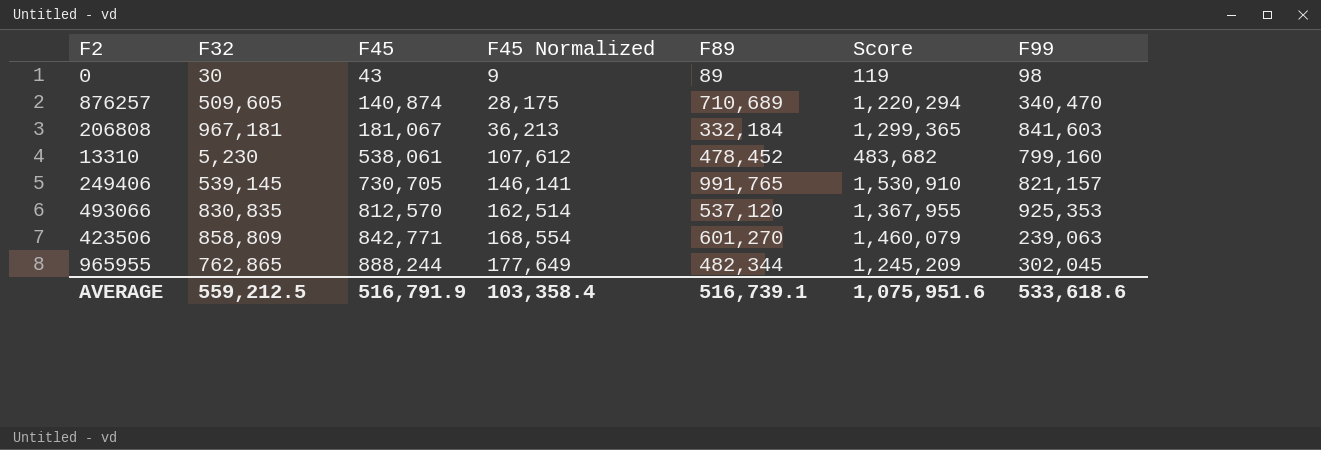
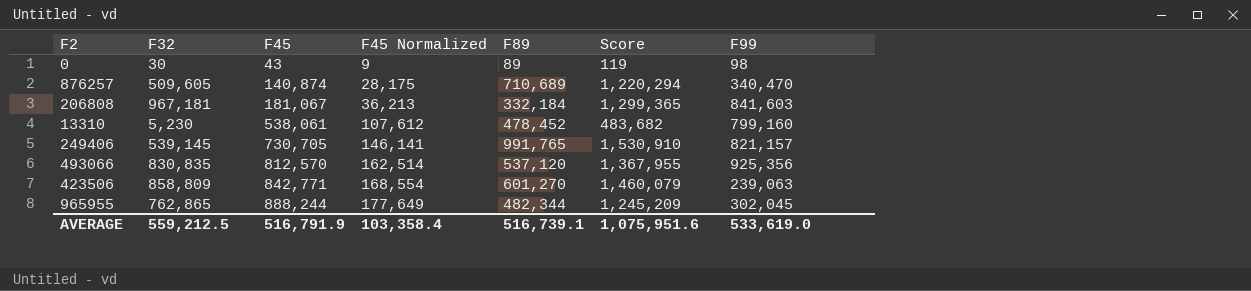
493066 | F99: 925,353 -> 925,356
AVERAGE | F99: 533,618.6 -> 533,619.0

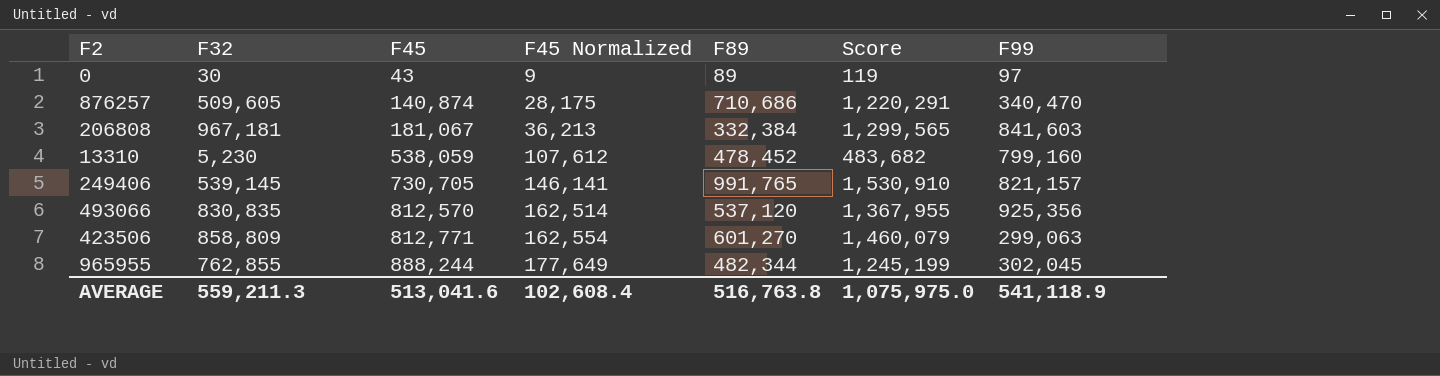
0 | F99: 98 -> 97
876257 | F89: 710,689 -> 710,686
876257 | Score: 1,220,294 -> 1,220,291
206808 | F89: 332,184 -> 332,384
206808 | Score: 1,299,365 -> 1,299,565
13310 | F45: 538,061 -> 538,059
423506 | F45: 842,771 -> 812,771
423506 | F45 Normalized: 168,554 -> 162,554
423506 | F99: 239,063 -> 299,063
965955 | F32: 762,865 -> 762,855
965955 | Score: 1,245,209 -> 1,245,199
AVERAGE | F32: 559,212.5 -> 559,211.3
AVERAGE | F45: 516,791.9 -> 513,041.6
AVERAGE | F45 Normalized: 103,358.4 -> 102,608.4
AVERAGE | F89: 516,739.1 -> 516,763.8
AVERAGE | Score: 1,075,951.6 -> 1,075,975.0
AVERAGE | F99: 533,619.0 -> 541,118.9

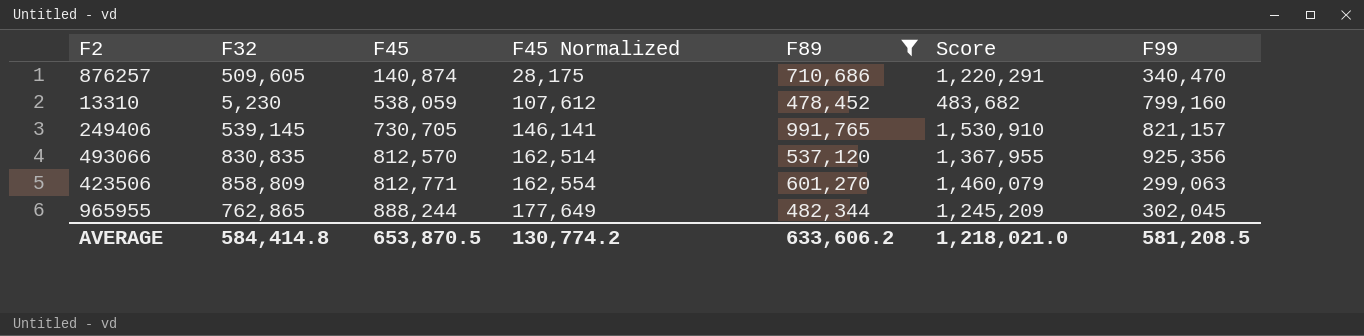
filter: none -> F89 >= 478,452
965955 | F32: 762,855 -> 762,865
965955 | Score: 1,245,199 -> 1,245,209
AVERAGE | F32: 559,211.3 -> 584,414.8
AVERAGE | F45: 513,041.6 -> 653,870.5
AVERAGE | F45 Normalized: 102,608.4 -> 130,774.2
AVERAGE | F89: 516,763.8 -> 633,606.2
AVERAGE | Score: 1,075,975.0 -> 1,218,021.0
AVERAGE | F99: 541,118.9 -> 581,208.5

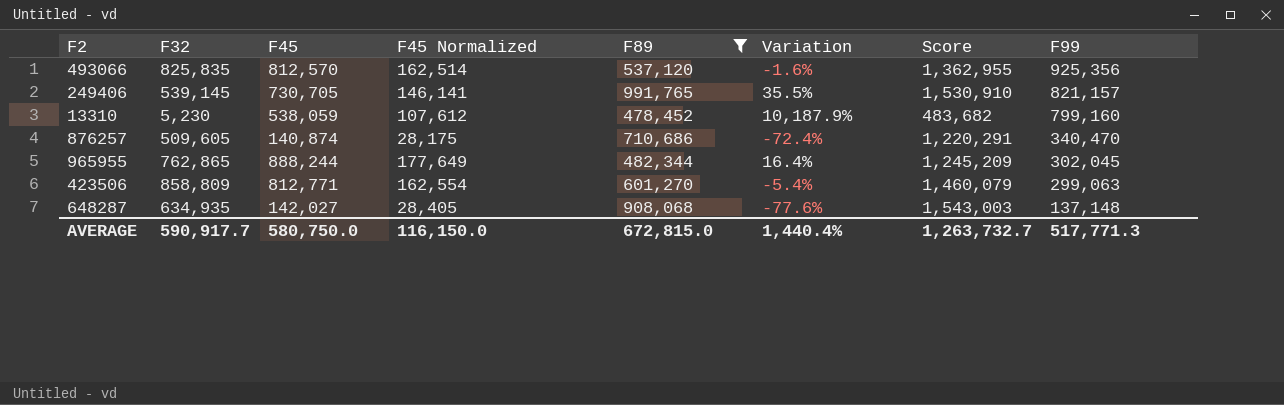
row order: F45 ascending -> F99 descending
column Variation | formula: none -> ([F45] - [F32]) / [F32]
493066 | F32: 830,835 -> 825,835
493066 | Score: 1,367,955 -> 1,362,955
row 648287: none -> 634,935 | 142,027 | 28,405 | 908,068 | -77.6% | 1,543,003 | 137,148
AVERAGE | F32: 584,414.8 -> 590,917.7
AVERAGE | F45: 653,870.5 -> 580,750.0
AVERAGE | F45 Normalized: 130,774.2 -> 116,150.0
AVERAGE | F89: 633,606.2 -> 672,815.0
AVERAGE | Score: 1,218,021.0 -> 1,263,732.7
AVERAGE | F99: 581,208.5 -> 517,771.3

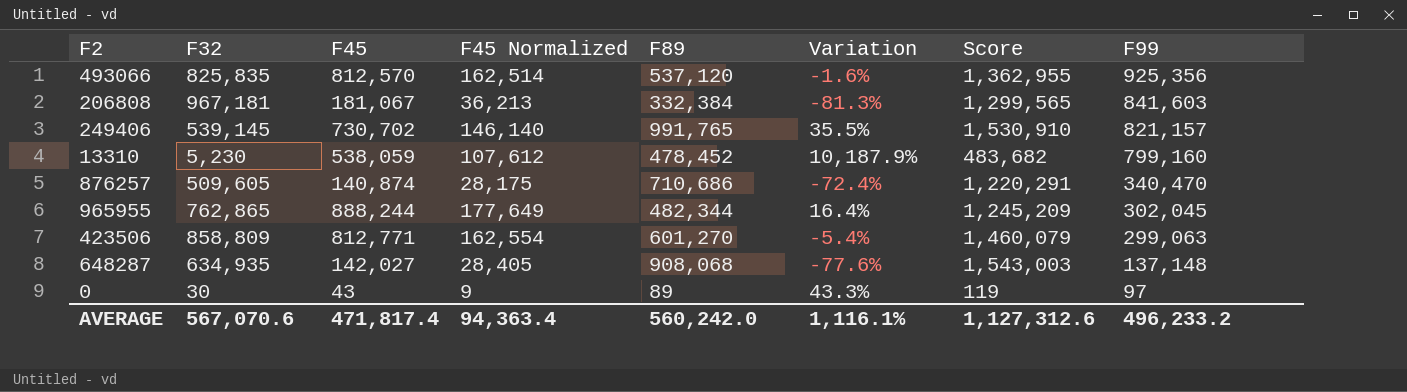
filter: F89 >= 478,452 -> none
249406 | F45: 730,705 -> 730,702
249406 | F45 Normalized: 146,141 -> 146,140
AVERAGE | F32: 590,917.7 -> 567,070.6
AVERAGE | F45: 580,750.0 -> 471,817.4
AVERAGE | F45 Normalized: 116,150.0 -> 94,363.4
AVERAGE | F89: 672,815.0 -> 560,242.0
AVERAGE | Variation: 1,440.4% -> 1,116.1%
AVERAGE | Score: 1,263,732.7 -> 1,127,312.6
AVERAGE | F99: 517,771.3 -> 496,233.2

